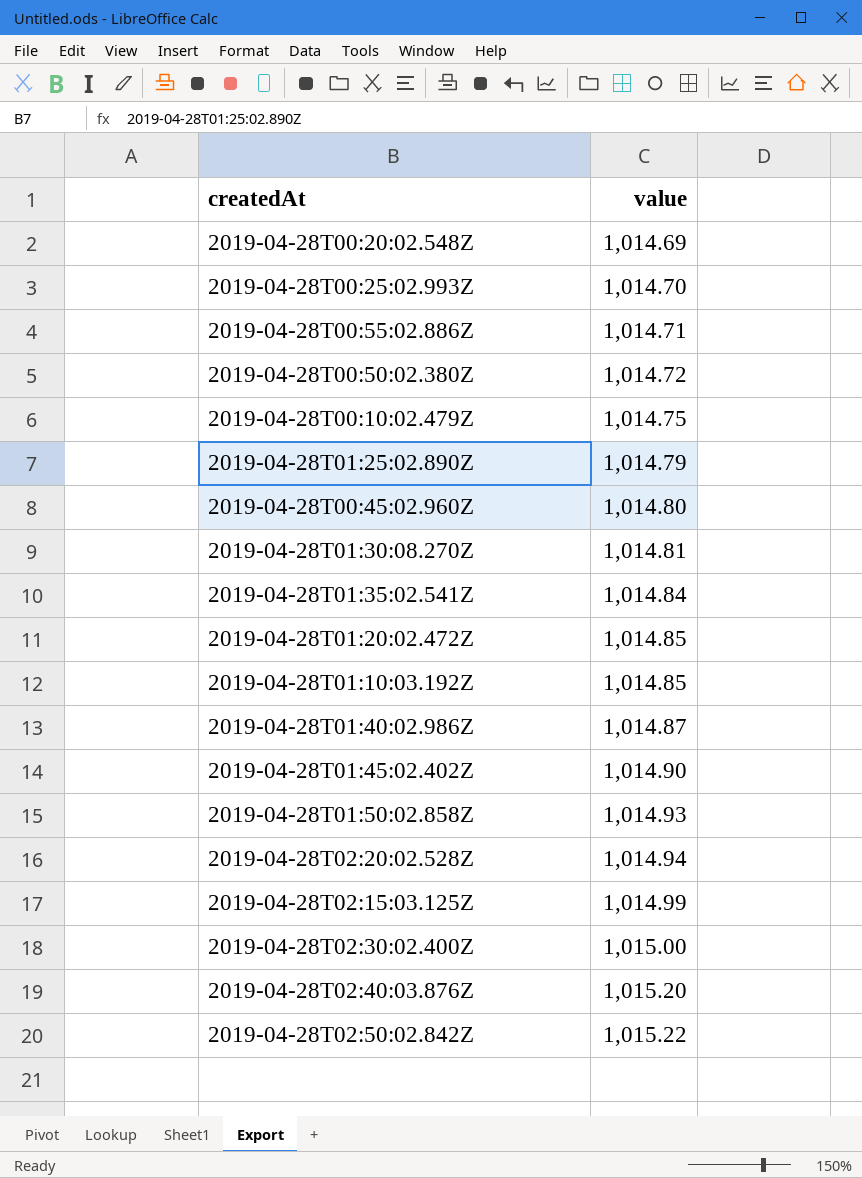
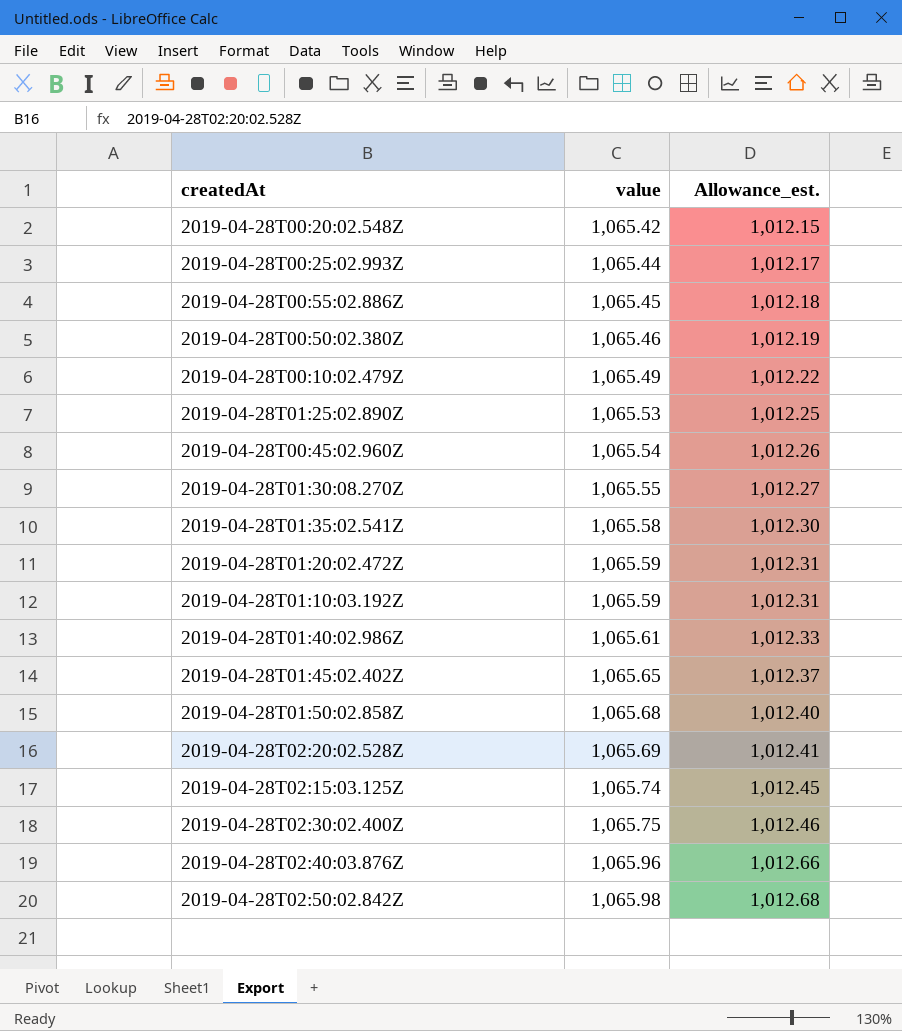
column Allowance_est. | formula: none -> [value] * 0.95
2019-04-28T00:20:02.548Z | value: 1,014.69 -> 1,065.42
2019-04-28T00:25:02.993Z | value: 1,014.70 -> 1,065.44
2019-04-28T00:55:02.886Z | value: 1,014.71 -> 1,065.45
2019-04-28T00:50:02.380Z | value: 1,014.72 -> 1,065.46
2019-04-28T00:10:02.479Z | value: 1,014.75 -> 1,065.49
2019-04-28T01:25:02.890Z | value: 1,014.79 -> 1,065.53
2019-04-28T00:45:02.960Z | value: 1,014.80 -> 1,065.54
2019-04-28T01:30:08.270Z | value: 1,014.81 -> 1,065.55
2019-04-28T01:35:02.541Z | value: 1,014.84 -> 1,065.58
2019-04-28T01:20:02.472Z | value: 1,014.85 -> 1,065.59
2019-04-28T01:10:03.192Z | value: 1,014.85 -> 1,065.59
2019-04-28T01:40:02.986Z | value: 1,014.87 -> 1,065.61
2019-04-28T01:45:02.402Z | value: 1,014.90 -> 1,065.65
2019-04-28T01:50:02.858Z | value: 1,014.93 -> 1,065.68
2019-04-28T02:20:02.528Z | value: 1,014.94 -> 1,065.69
2019-04-28T02:15:03.125Z | value: 1,014.99 -> 1,065.74
2019-04-28T02:30:02.400Z | value: 1,015.00 -> 1,065.75
2019-04-28T02:40:03.876Z | value: 1,015.20 -> 1,065.96
2019-04-28T02:50:02.842Z | value: 1,015.22 -> 1,065.98

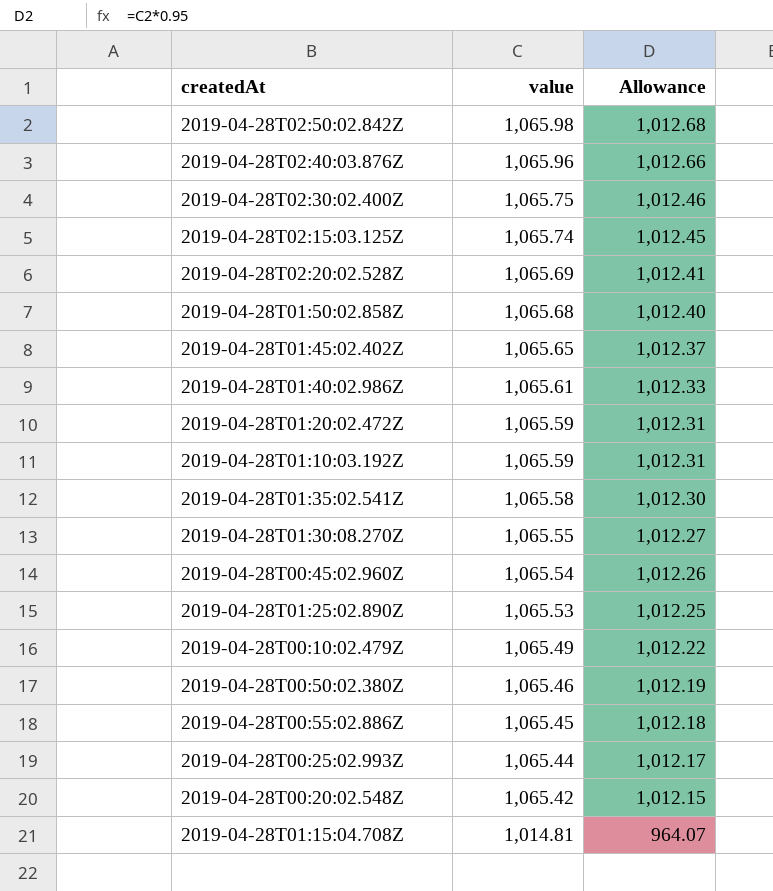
row order: value ascending -> value descending
column name: Allowance_est. -> Allowance
row 2019-04-28T01:15:04.708Z: none -> 1,014.81 | 964.07

